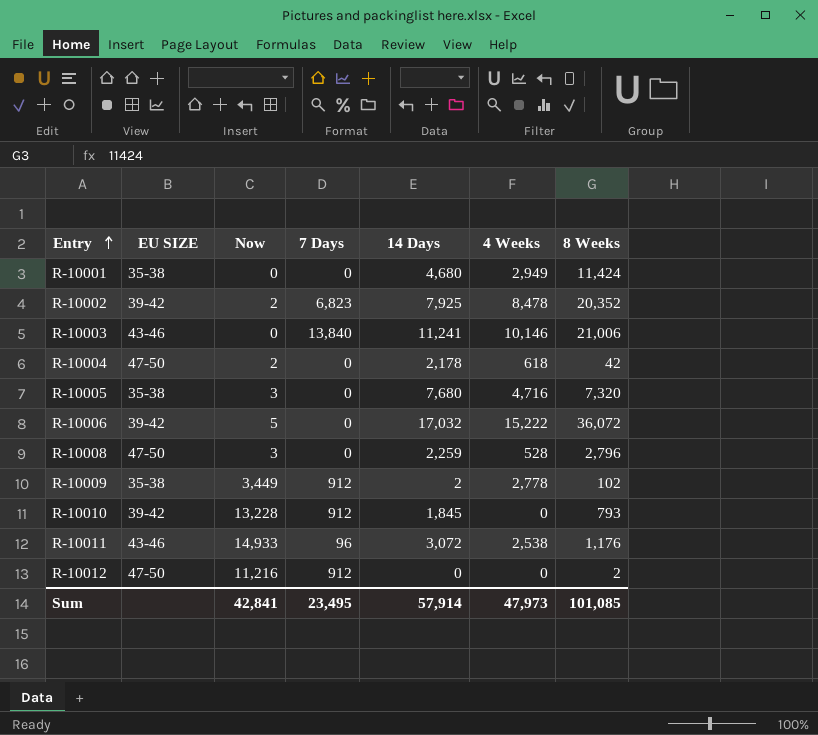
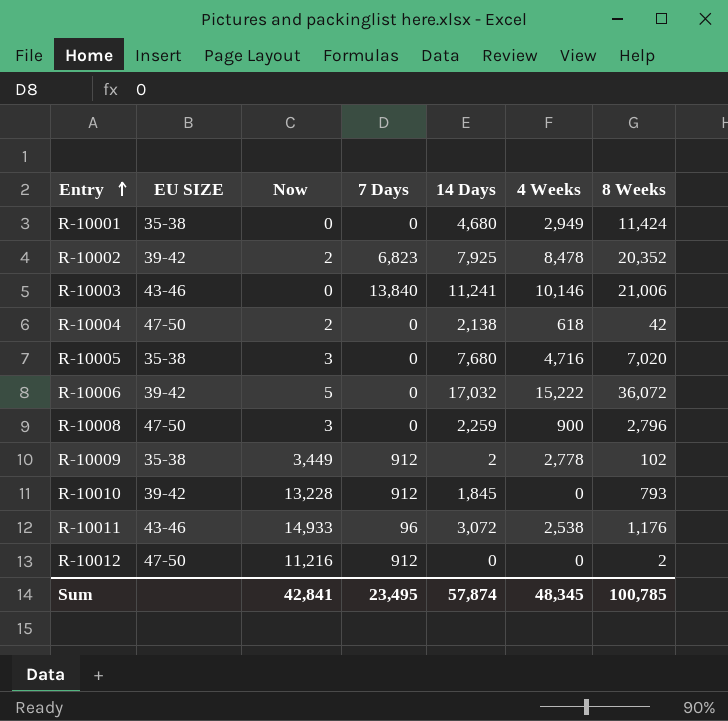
R-10004 | 14 Days: 2,178 -> 2,138
R-10005 | 8 Weeks: 7,320 -> 7,020
R-10008 | 4 Weeks: 528 -> 900
Sum | 14 Days: 57,914 -> 57,874
Sum | 4 Weeks: 47,973 -> 48,345
Sum | 8 Weeks: 101,085 -> 100,785

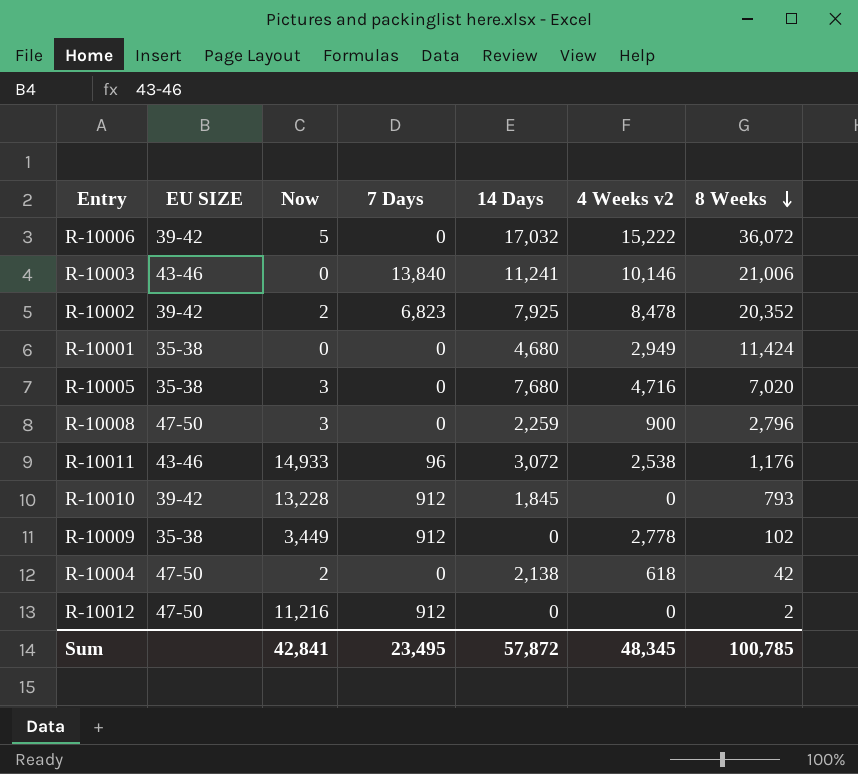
row order: Entry ascending -> 8 Weeks descending
column name: 4 Weeks -> 4 Weeks v2
R-10009 | 14 Days: 2 -> 0
Sum | 14 Days: 57,874 -> 57,872

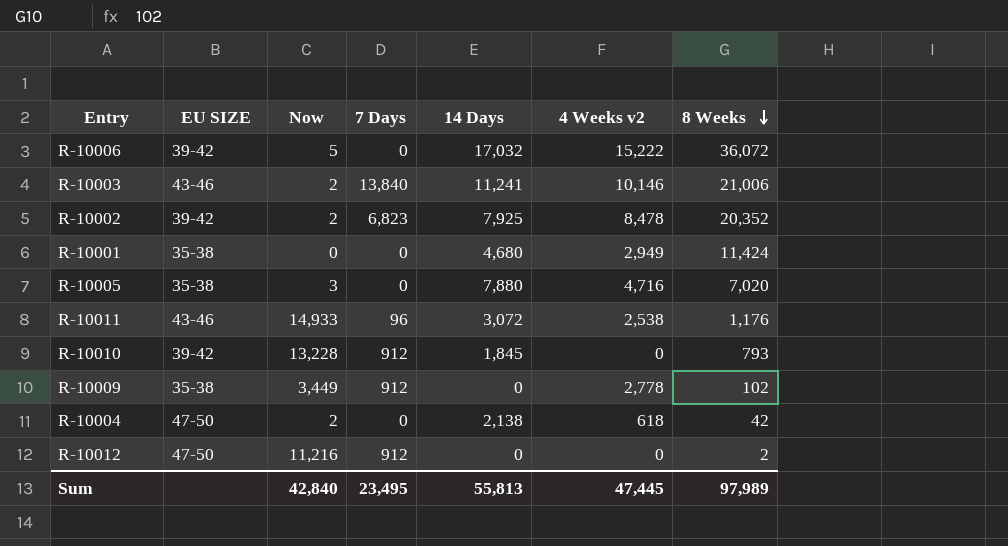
row R-10008: 47-50 | 3 | 0 | 2,259 | 900 | 2,796 -> none
R-10003 | Now: 0 -> 2
R-10005 | 14 Days: 7,680 -> 7,880
Sum | Now: 42,841 -> 42,840
Sum | 14 Days: 57,872 -> 55,813
Sum | 4 Weeks v2: 48,345 -> 47,445
Sum | 8 Weeks: 100,785 -> 97,989

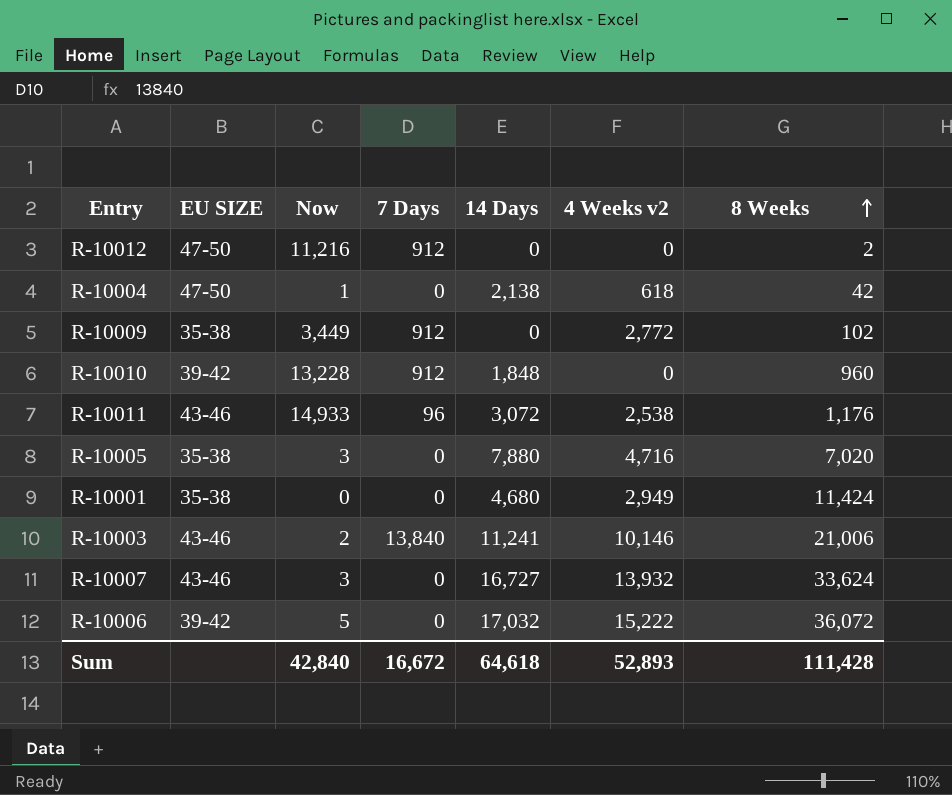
row order: 8 Weeks descending -> 8 Weeks ascending
row R-10002: 39-42 | 2 | 6,823 | 7,925 | 8,478 | 20,352 -> none
R-10004 | Now: 2 -> 1
R-10009 | 4 Weeks v2: 2,778 -> 2,772
R-10010 | 14 Days: 1,845 -> 1,848
R-10010 | 8 Weeks: 793 -> 960
row R-10007: none -> 43-46 | 3 | 0 | 16,727 | 13,932 | 33,624
Sum | 7 Days: 23,495 -> 16,672
Sum | 14 Days: 55,813 -> 64,618
Sum | 4 Weeks v2: 47,445 -> 52,893
Sum | 8 Weeks: 97,989 -> 111,428

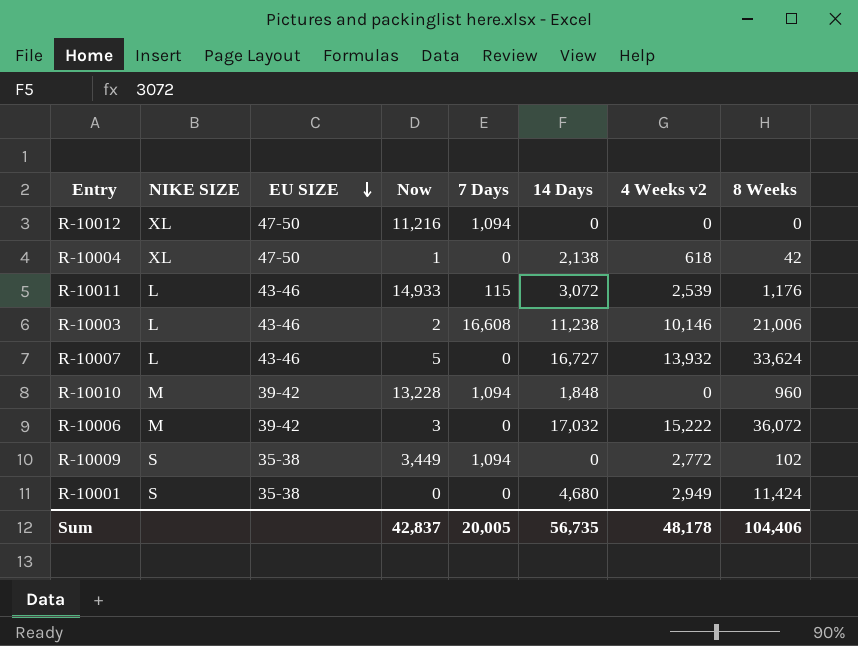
row order: 8 Weeks ascending -> EU SIZE descending
column NIKE SIZE | position: none -> 2
row R-10005: 35-38 | 3 | 0 | 7,880 | 4,716 | 7,020 -> none
R-10012 | 7 Days: 912 -> 1,094
R-10012 | 8 Weeks: 2 -> 0
R-10011 | 7 Days: 96 -> 115
R-10011 | 4 Weeks v2: 2,538 -> 2,539
R-10003 | 7 Days: 13,840 -> 16,608
R-10003 | 14 Days: 11,241 -> 11,238
R-10007 | Now: 3 -> 5
R-10010 | 7 Days: 912 -> 1,094
R-10006 | Now: 5 -> 3
R-10009 | 7 Days: 912 -> 1,094
Sum | Now: 42,840 -> 42,837
Sum | 7 Days: 16,672 -> 20,005
Sum | 14 Days: 64,618 -> 56,735
Sum | 4 Weeks v2: 52,893 -> 48,178
Sum | 8 Weeks: 111,428 -> 104,406

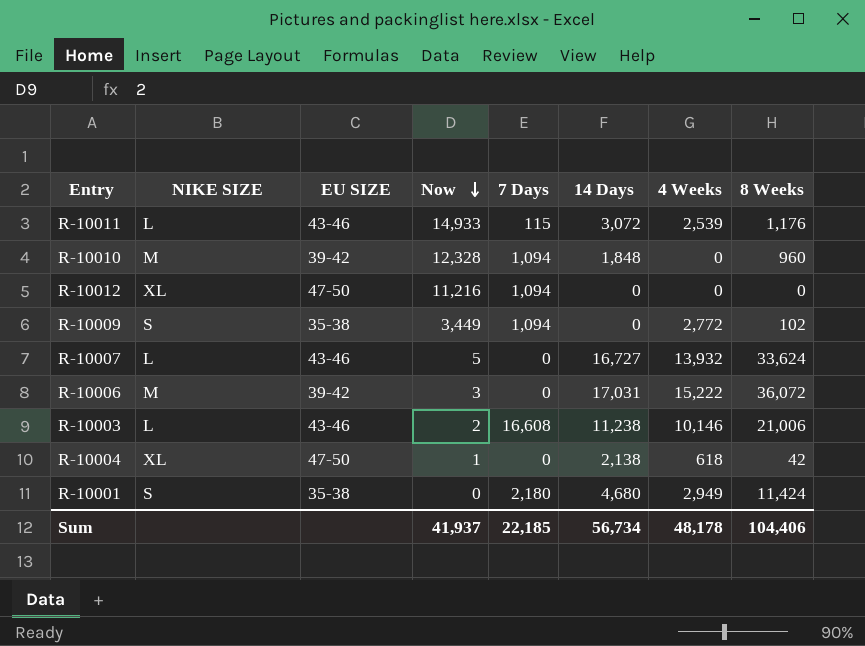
row order: EU SIZE descending -> Now descending
column name: 4 Weeks v2 -> 4 Weeks
R-10010 | Now: 13,228 -> 12,328
R-10006 | 14 Days: 17,032 -> 17,031
R-10001 | 7 Days: 0 -> 2,180
Sum | Now: 42,837 -> 41,937
Sum | 7 Days: 20,005 -> 22,185
Sum | 14 Days: 56,735 -> 56,734

